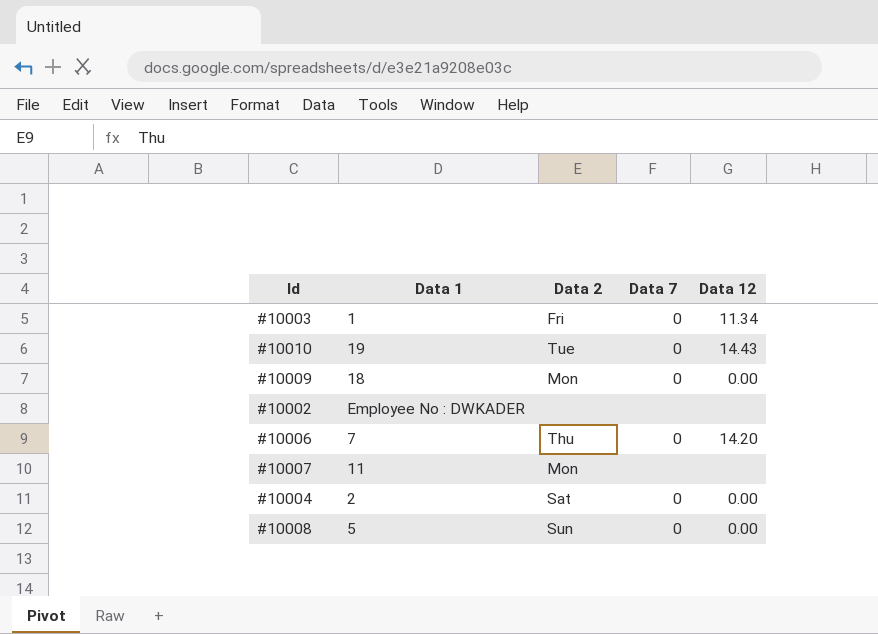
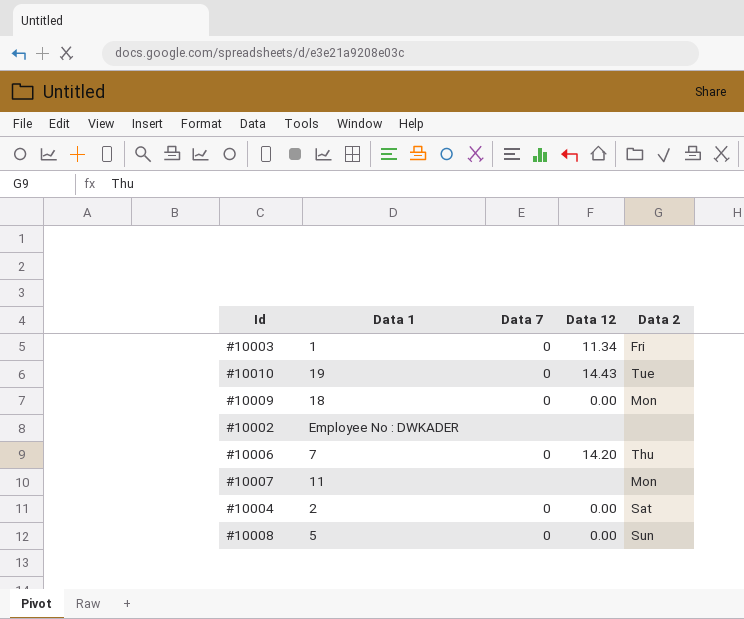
column Data 2 | position: 3 -> 5

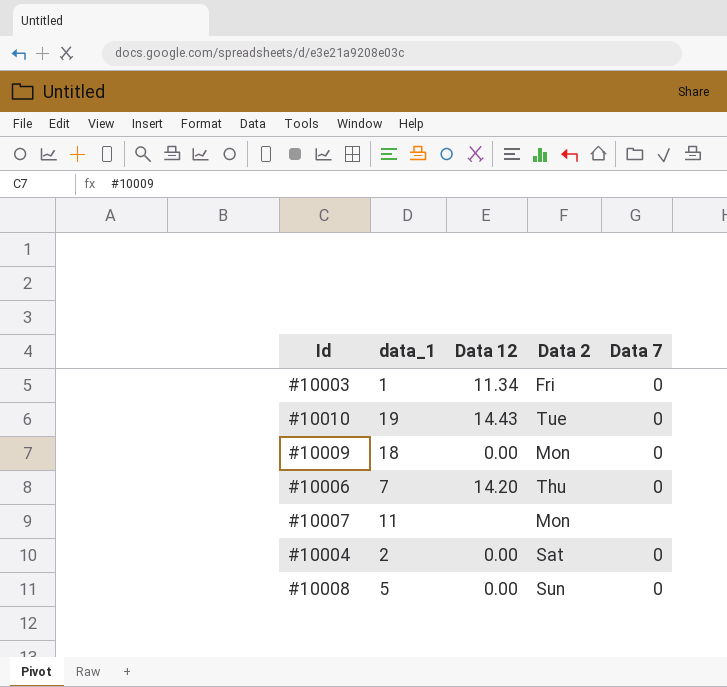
column name: Data 1 -> data_1
column Data 7 | position: 3 -> 5
row #10002: Employee No : DWKADER | none | none | none -> none

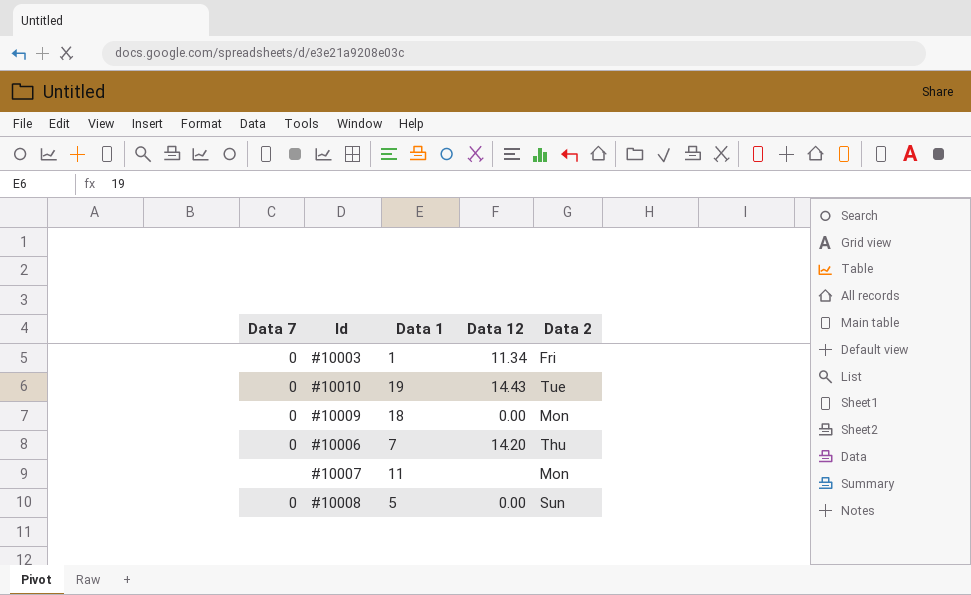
column Data 7 | position: 5 -> 1
column name: data_1 -> Data 1
row #10004: 2 | 0.00 | Sat | 0 -> none

